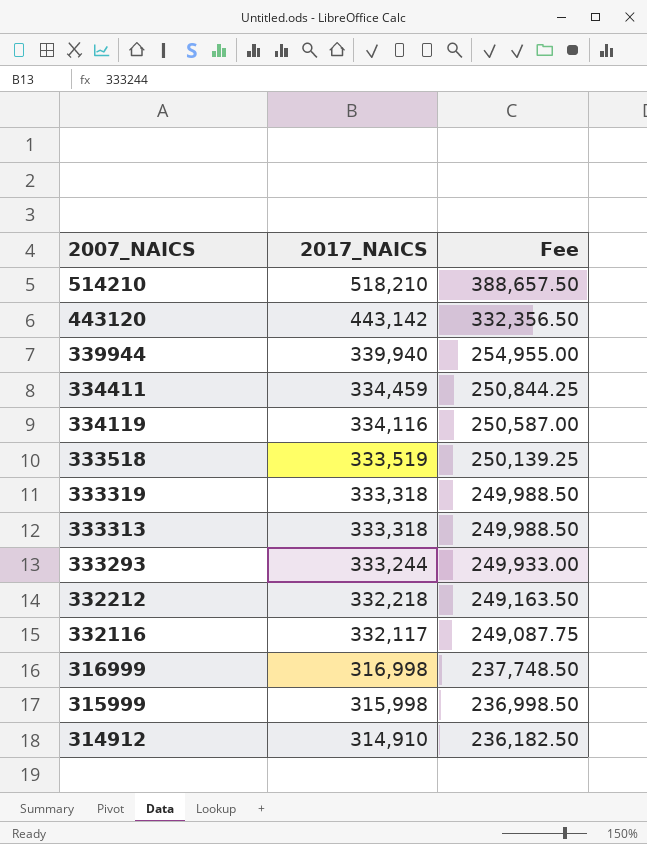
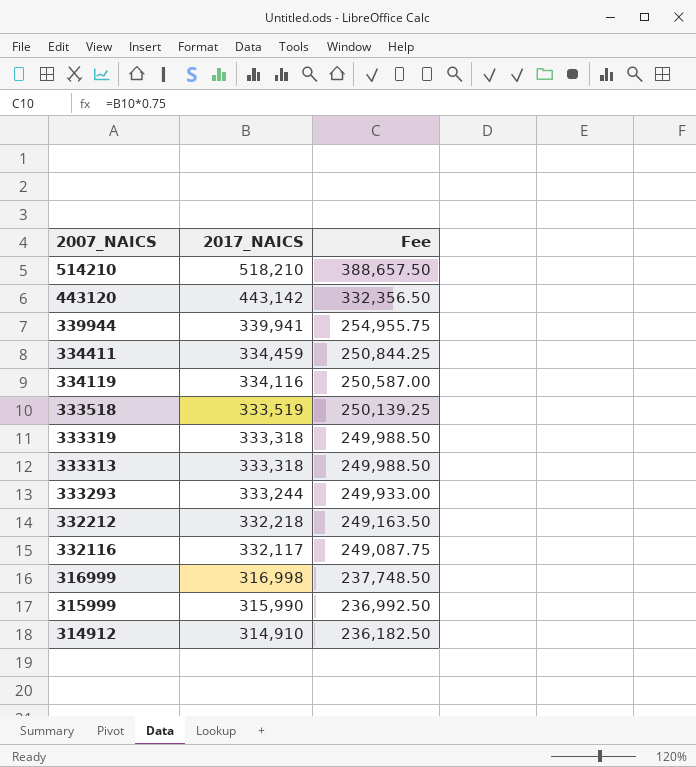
339944 | 2017_NAICS: 339,940 -> 339,941
339944 | Fee: 254,955.00 -> 254,955.75
315999 | 2017_NAICS: 315,998 -> 315,990
315999 | Fee: 236,998.50 -> 236,992.50

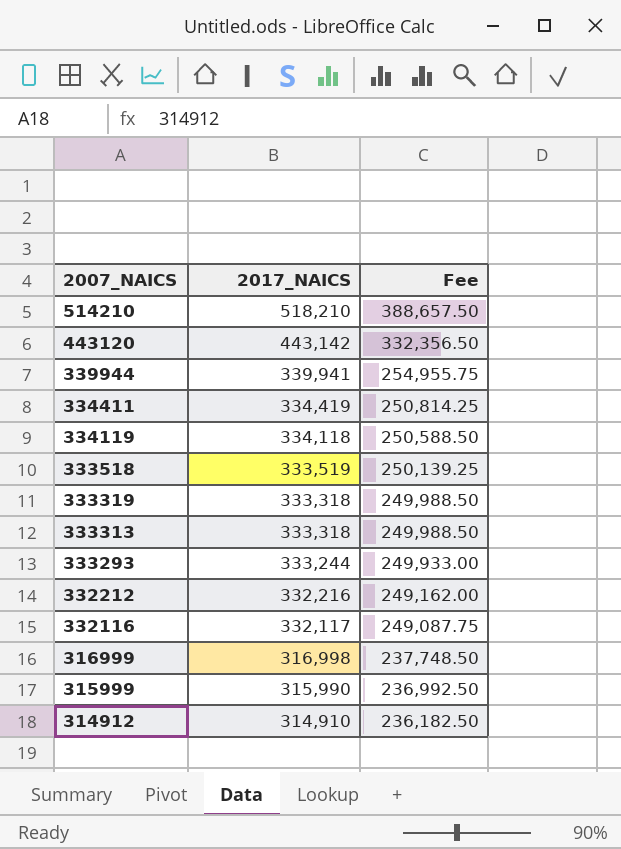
334411 | 2017_NAICS: 334,459 -> 334,419
334411 | Fee: 250,844.25 -> 250,814.25
334119 | 2017_NAICS: 334,116 -> 334,118
334119 | Fee: 250,587.00 -> 250,588.50
332212 | 2017_NAICS: 332,218 -> 332,216
332212 | Fee: 249,163.50 -> 249,162.00

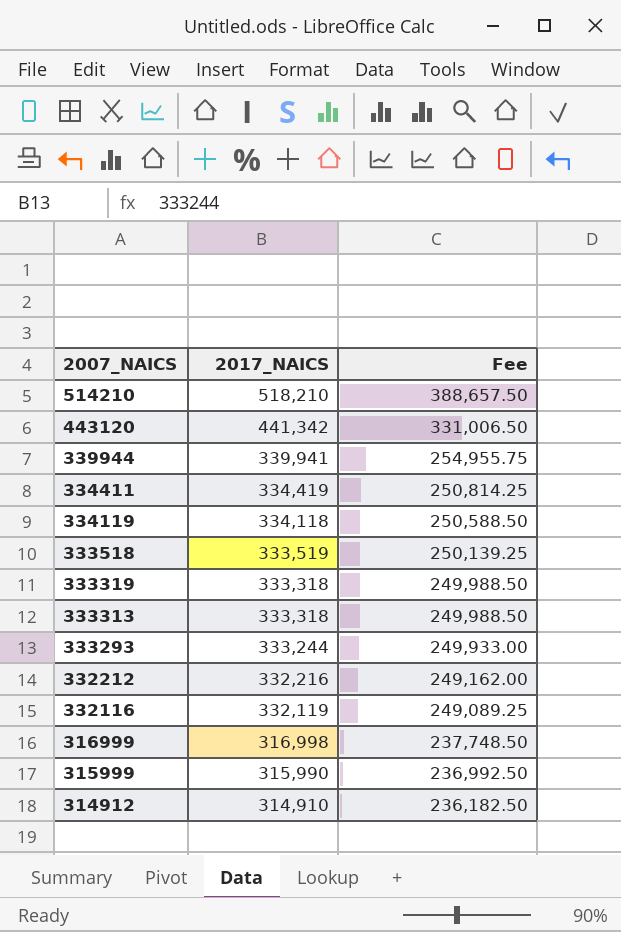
443120 | 2017_NAICS: 443,142 -> 441,342
443120 | Fee: 332,356.50 -> 331,006.50
332116 | 2017_NAICS: 332,117 -> 332,119
332116 | Fee: 249,087.75 -> 249,089.25

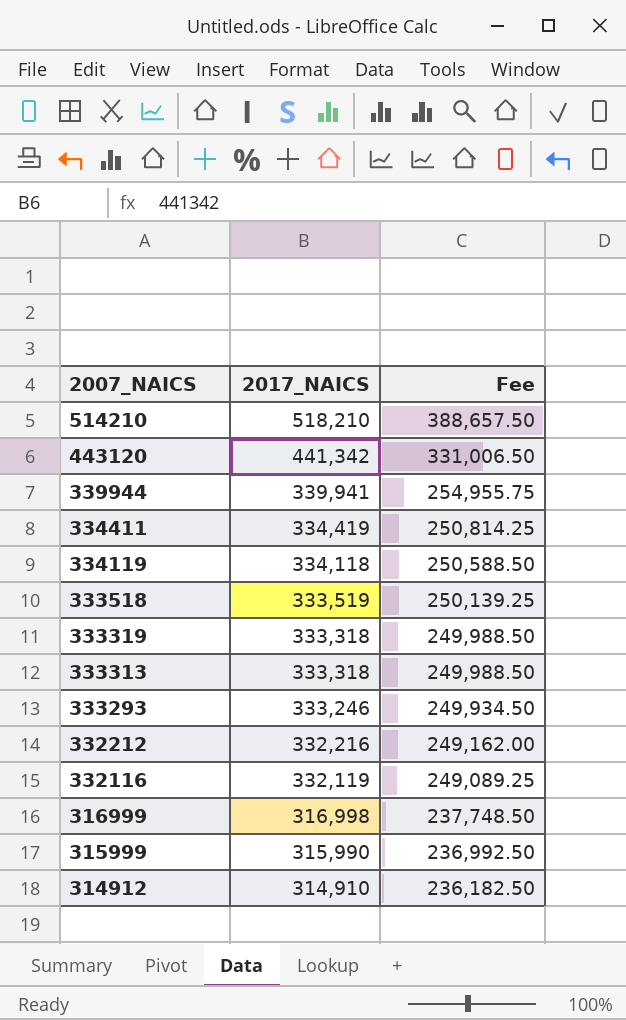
333293 | 2017_NAICS: 333,244 -> 333,246
333293 | Fee: 249,933.00 -> 249,934.50

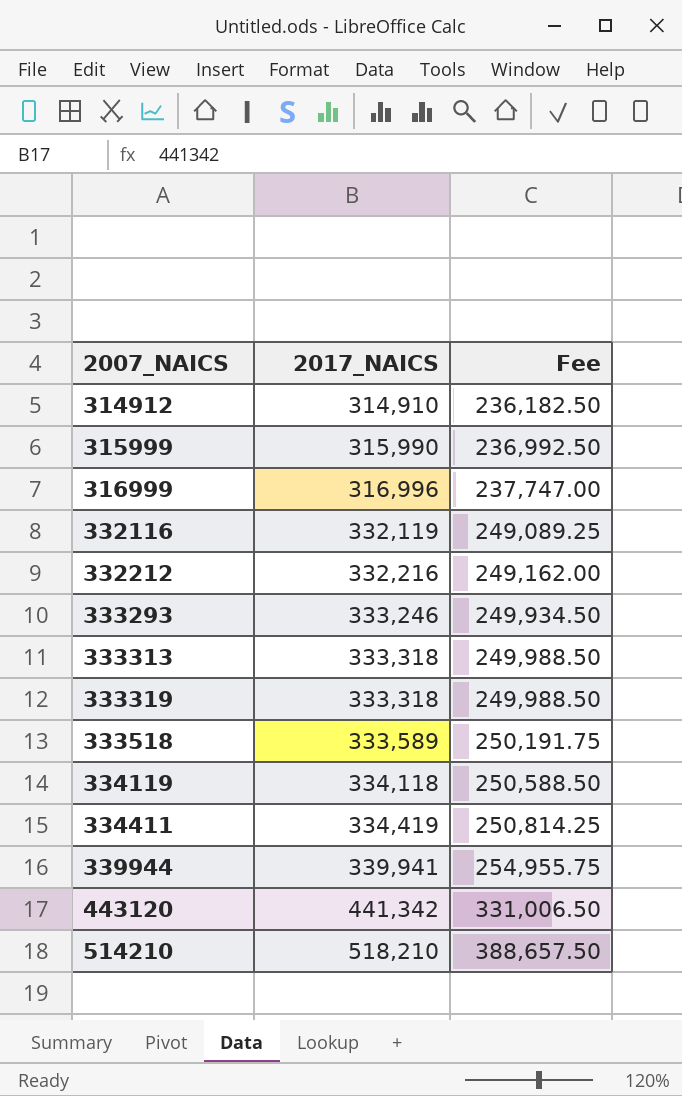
row order: 2007_NAICS descending -> 2007_NAICS ascending
316999 | 2017_NAICS: 316,998 -> 316,996
316999 | Fee: 237,748.50 -> 237,747.00
333518 | 2017_NAICS: 333,519 -> 333,589
333518 | Fee: 250,139.25 -> 250,191.75

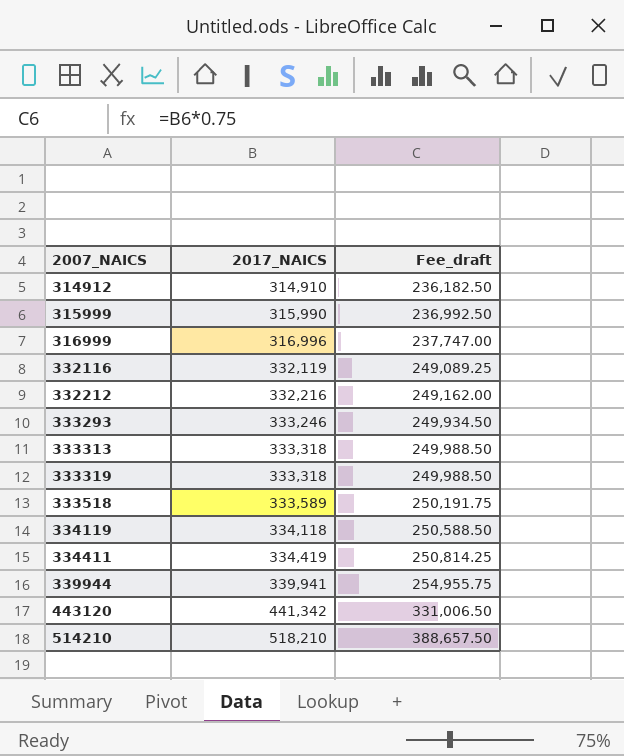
column name: Fee -> Fee_draft

